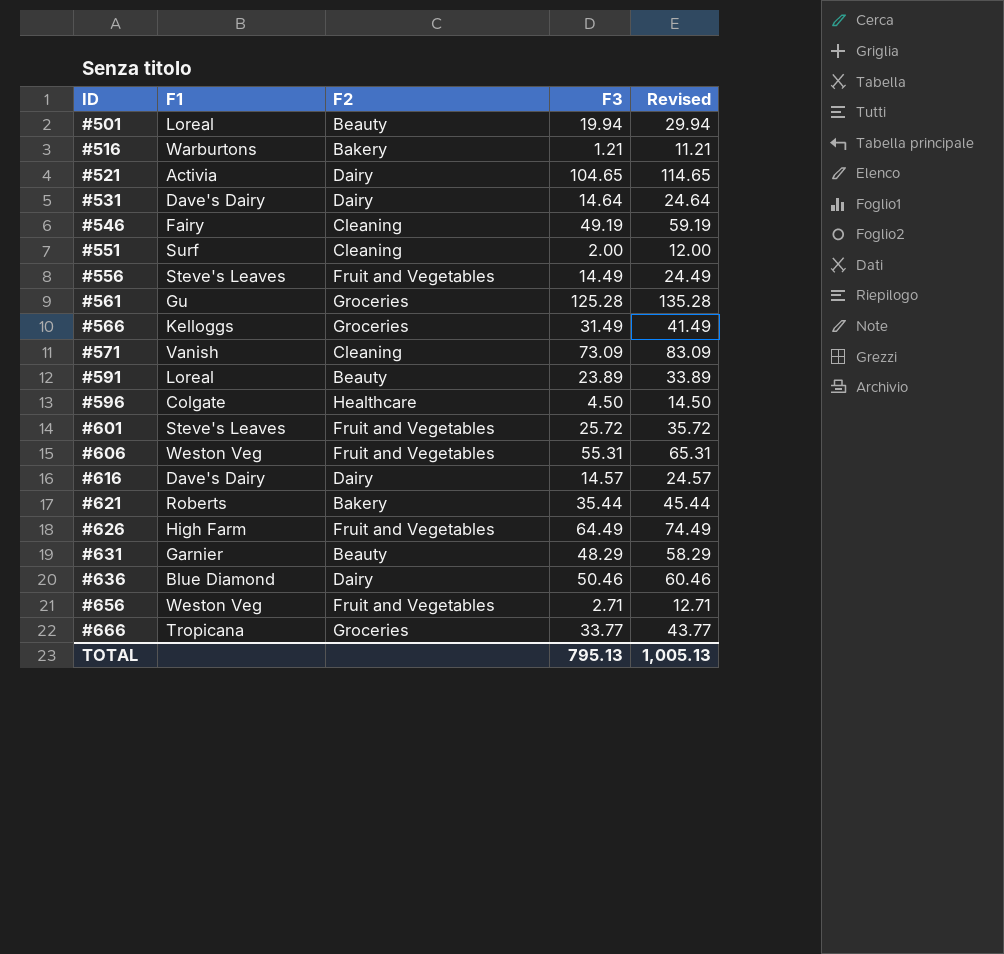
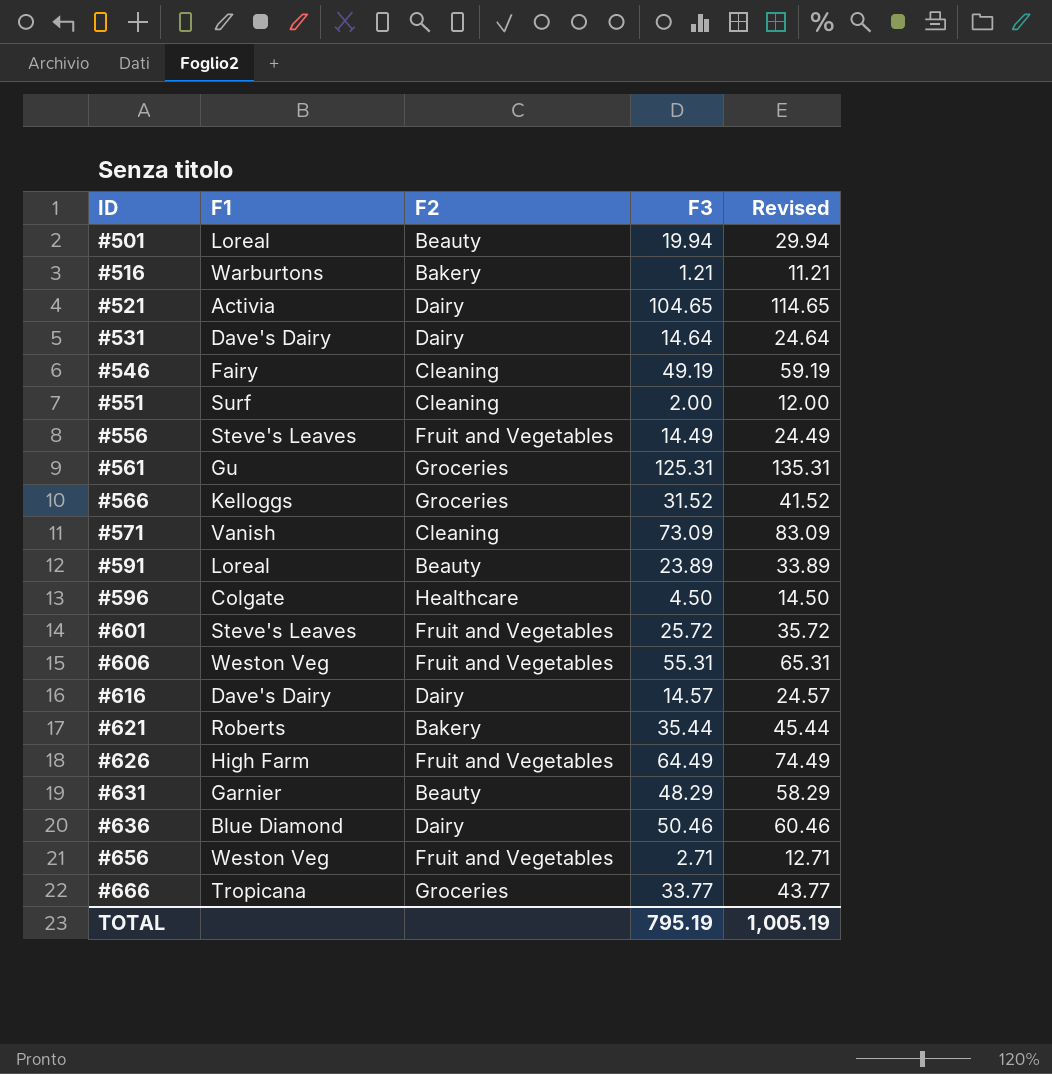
#561 | F3: 125.28 -> 125.31
#561 | Revised: 135.28 -> 135.31
#566 | F3: 31.49 -> 31.52
#566 | Revised: 41.49 -> 41.52
TOTAL | F3: 795.13 -> 795.19
TOTAL | Revised: 1,005.13 -> 1,005.19

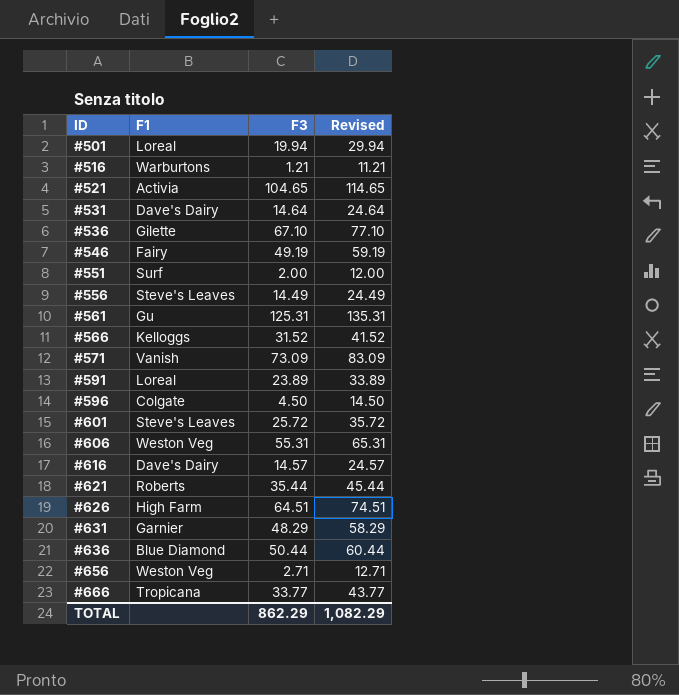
column F2 | position: 3 -> none
row #536: none -> Gilette | 67.10 | 77.10
#626 | F3: 64.49 -> 64.51
#626 | Revised: 74.49 -> 74.51
#636 | F3: 50.46 -> 50.44
#636 | Revised: 60.46 -> 60.44
TOTAL | F3: 795.19 -> 862.29
TOTAL | Revised: 1,005.19 -> 1,082.29

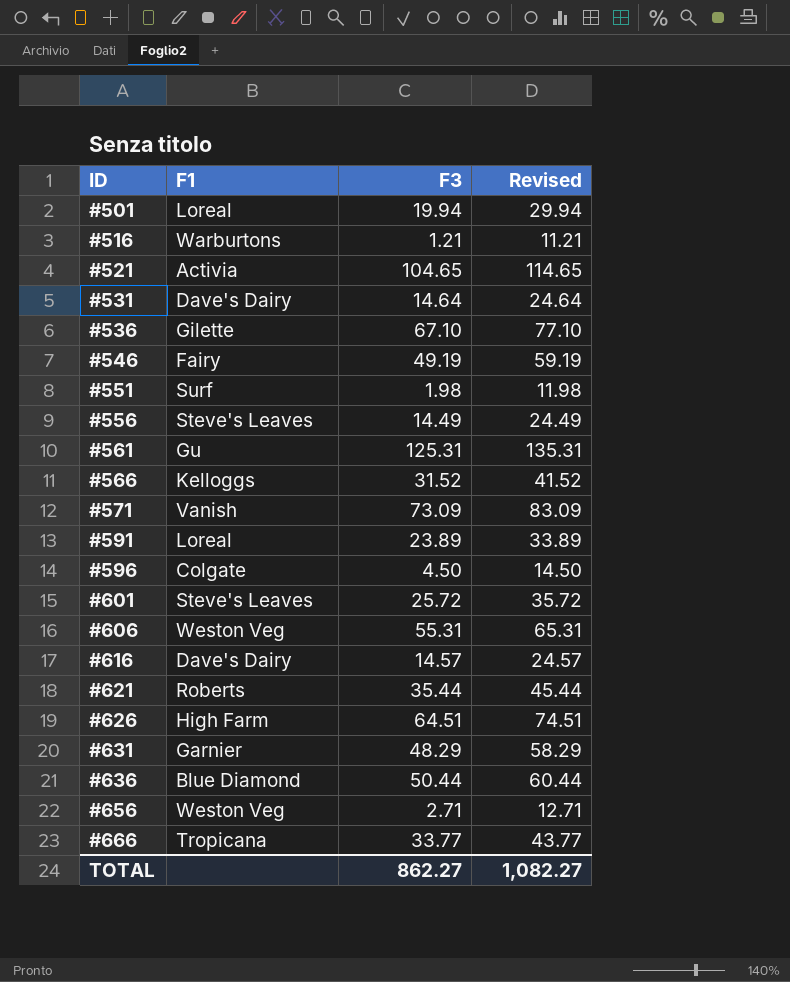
#551 | F3: 2.00 -> 1.98
#551 | Revised: 12.00 -> 11.98
TOTAL | F3: 862.29 -> 862.27
TOTAL | Revised: 1,082.29 -> 1,082.27

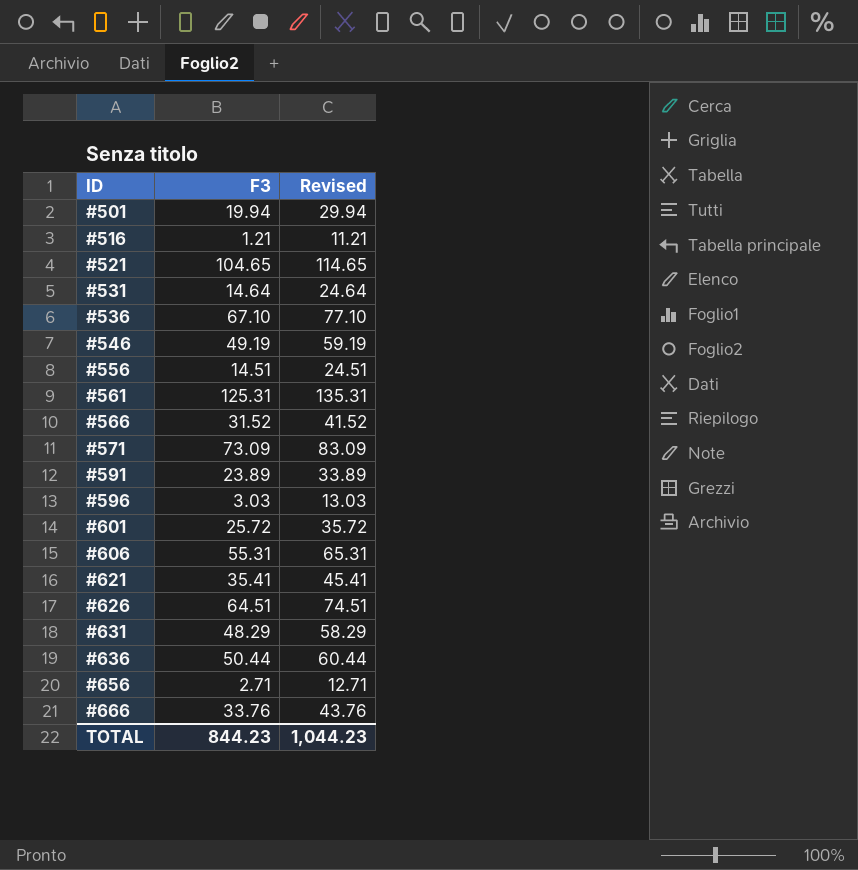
column F1 | position: 2 -> none
row #551: Surf | 1.98 | 11.98 -> none
row #616: Dave's Dairy | 14.57 | 24.57 -> none
#556 | F3: 14.49 -> 14.51
#556 | Revised: 24.49 -> 24.51
#596 | F3: 4.50 -> 3.03
#596 | Revised: 14.50 -> 13.03
#621 | F3: 35.44 -> 35.41
#621 | Revised: 45.44 -> 45.41
#666 | F3: 33.77 -> 33.76
#666 | Revised: 43.77 -> 43.76
TOTAL | F3: 862.27 -> 844.23
TOTAL | Revised: 1,082.27 -> 1,044.23

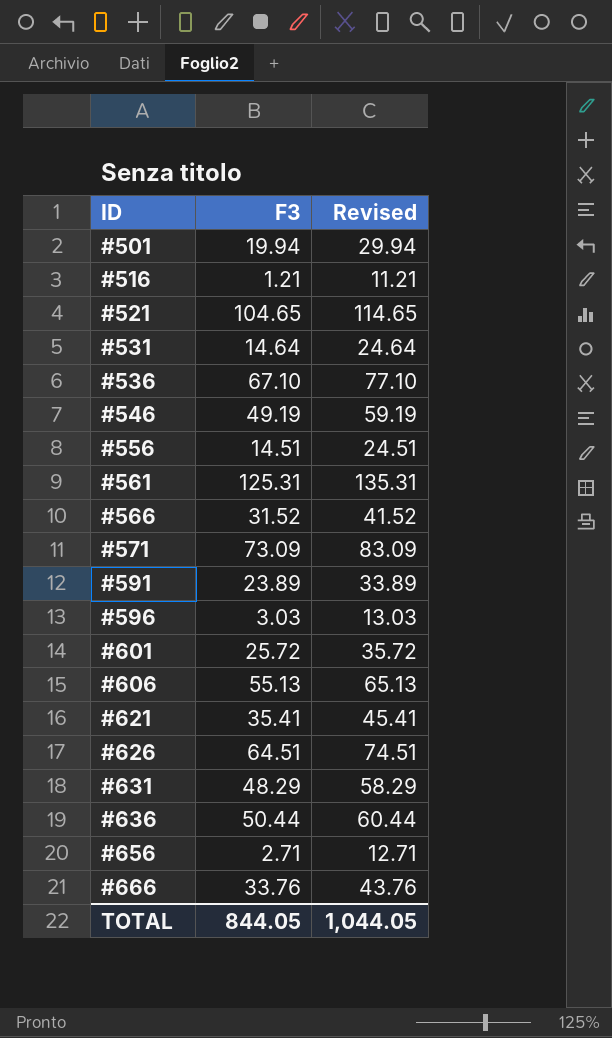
#606 | F3: 55.31 -> 55.13
#606 | Revised: 65.31 -> 65.13
TOTAL | F3: 844.23 -> 844.05
TOTAL | Revised: 1,044.23 -> 1,044.05

